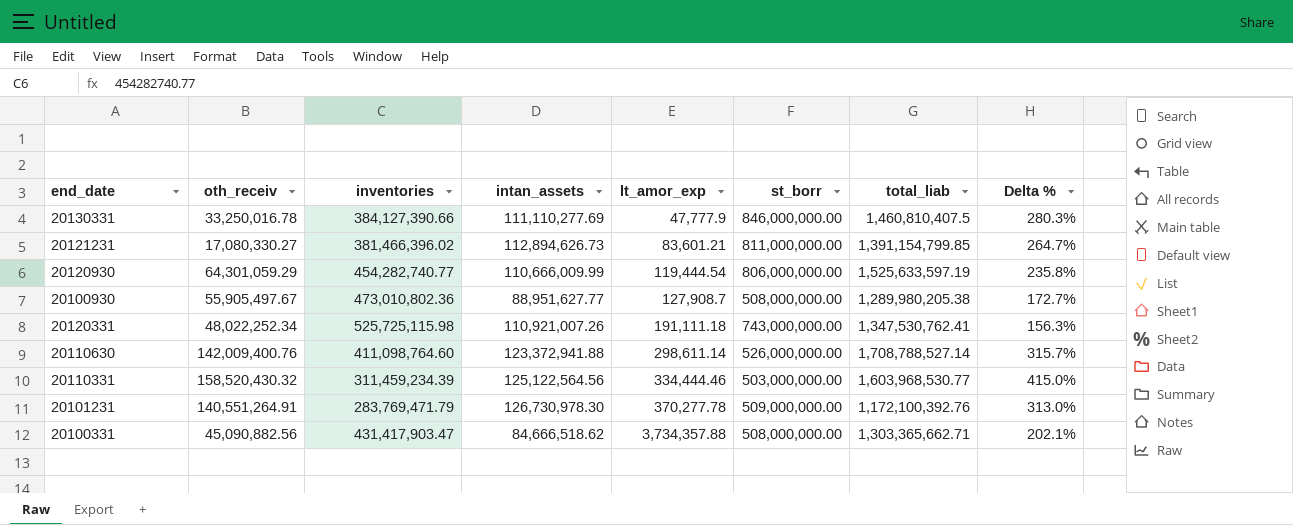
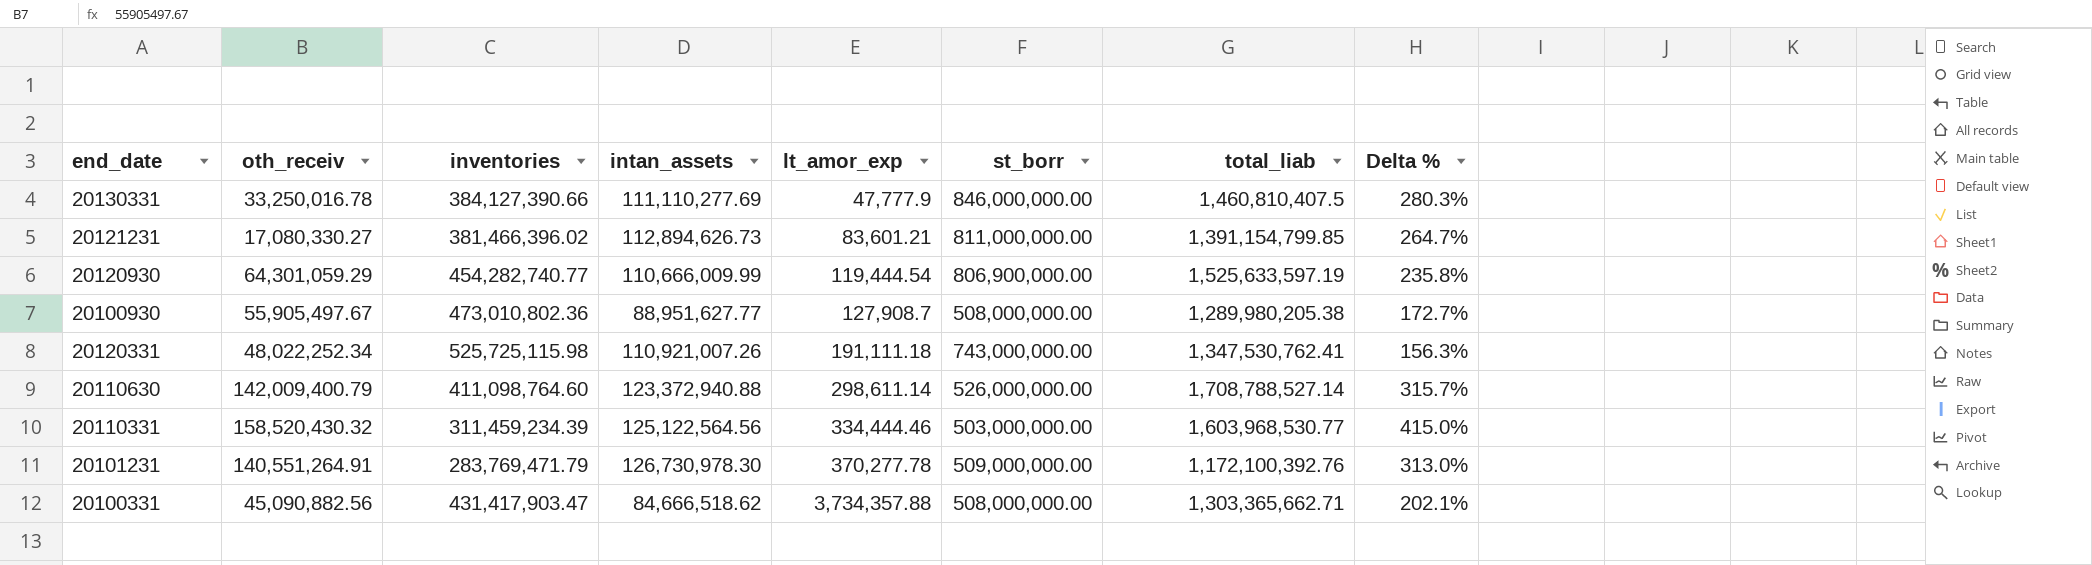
20120930 | st_borr: 806,000,000.00 -> 806,900,000.00
20110630 | oth_receiv: 142,009,400.76 -> 142,009,400.79
20110630 | intan_assets: 123,372,941.88 -> 123,372,940.88

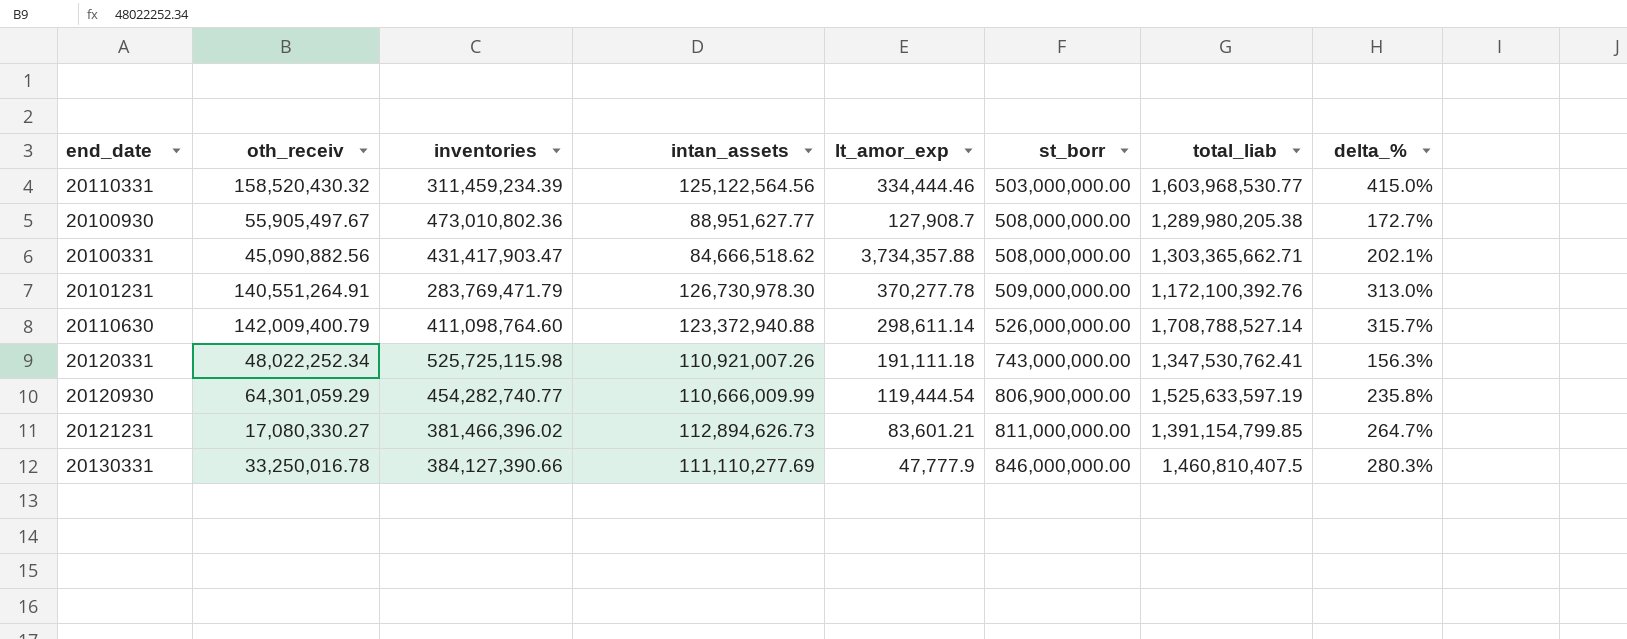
row order: lt_amor_exp ascending -> st_borr ascending
column name: Delta % -> delta_%

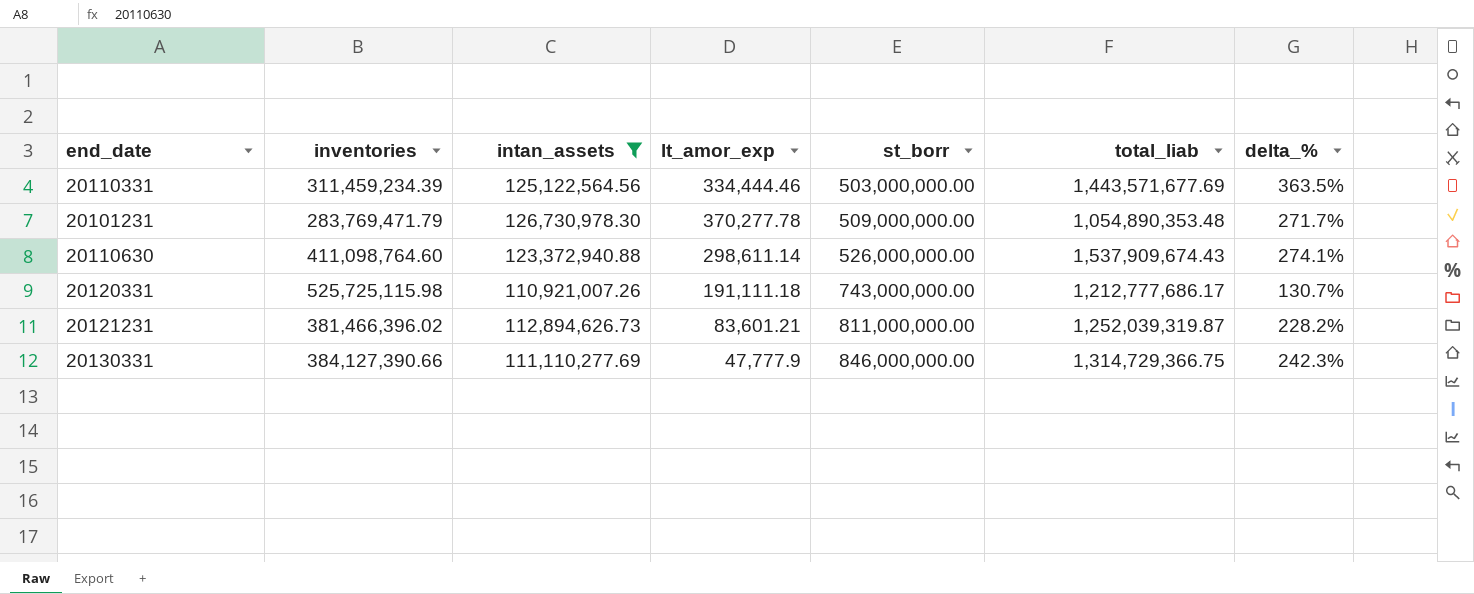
filter: none -> intan_assets >= 110,921,007.26
column oth_receiv | position: 2 -> none
20110331 | total_liab: 1,603,968,530.77 -> 1,443,571,677.69
20110331 | delta_%: 415.0% -> 363.5%
20101231 | total_liab: 1,172,100,392.76 -> 1,054,890,353.48
20101231 | delta_%: 313.0% -> 271.7%
20110630 | total_liab: 1,708,788,527.14 -> 1,537,909,674.43
20110630 | delta_%: 315.7% -> 274.1%
20120331 | total_liab: 1,347,530,762.41 -> 1,212,777,686.17
20120331 | delta_%: 156.3% -> 130.7%
20121231 | total_liab: 1,391,154,799.85 -> 1,252,039,319.87
20121231 | delta_%: 264.7% -> 228.2%
20130331 | total_liab: 1,460,810,407.5 -> 1,314,729,366.75
20130331 | delta_%: 280.3% -> 242.3%

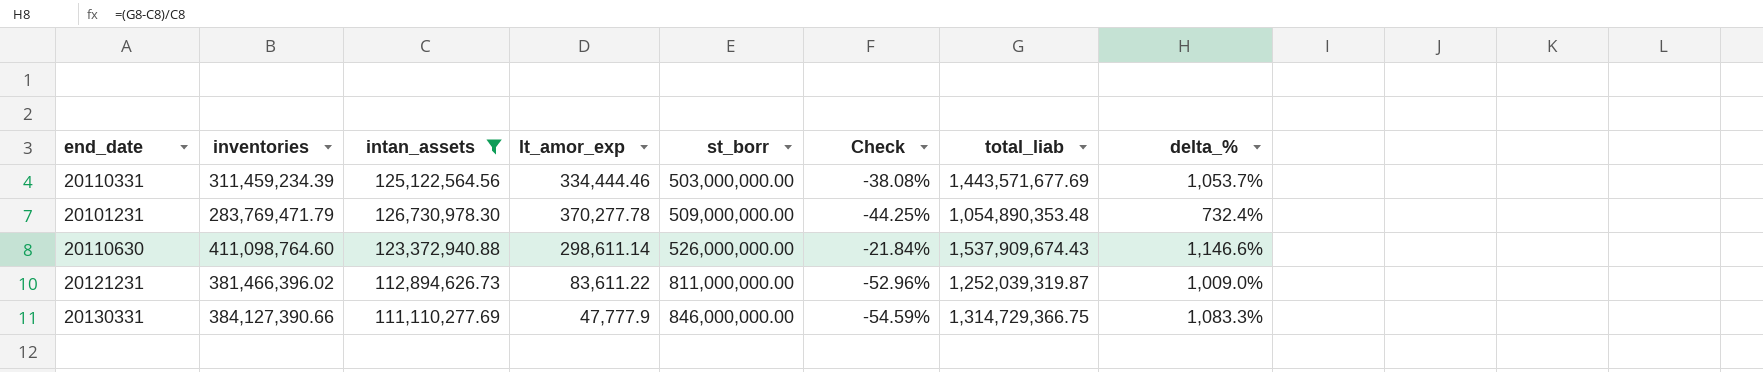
column Check | formula: none -> ([inventories] - [st_borr]) / [st_borr]
column delta_% | formula: ([total_liab] - [inventories]) / [inventories] -> ([total_liab] - [intan_assets]) / [intan_assets]
row 20120331: 525,725,115.98 | 110,921,007.26 | 191,111.18 | 743,000,000.00 | 1,212,777,686.17 | 130.7% -> none
20121231 | lt_amor_exp: 83,601.21 -> 83,611.22

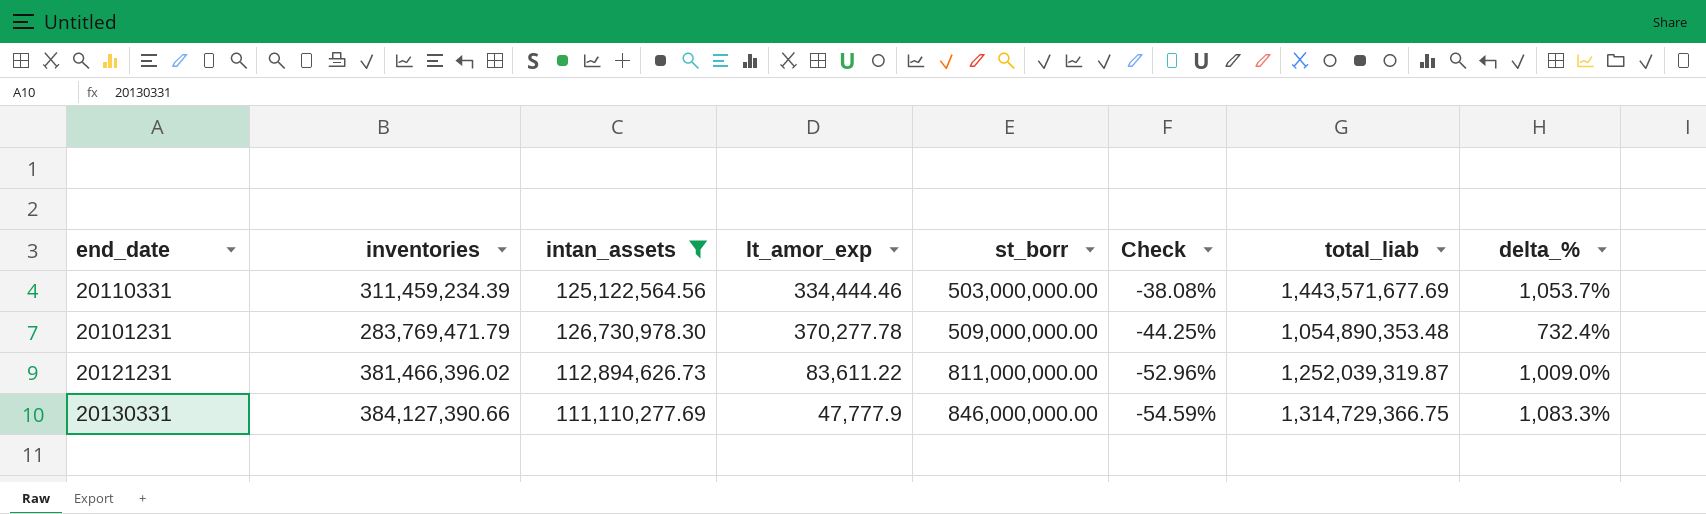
row 20110630: 411,098,764.60 | 123,372,940.88 | 298,611.14 | 526,000,000.00 | -21.84% | 1,537,909,674.43 | 1,146.6% -> none

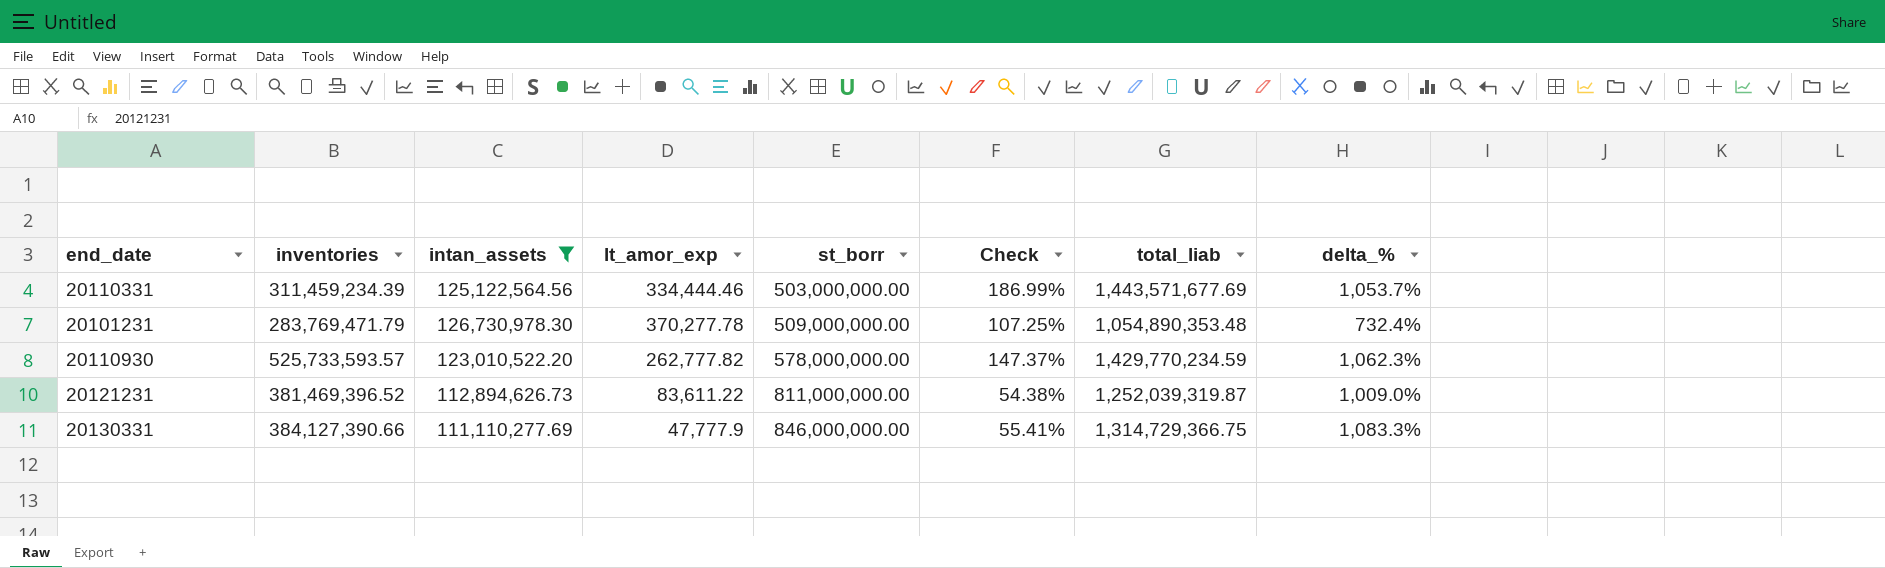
column Check | formula: ([inventories] - [st_borr]) / [st_borr] -> ([total_liab] - [st_borr]) / [st_borr]
row 20110930: none -> 525,733,593.57 | 123,010,522.20 | 262,777.82 | 578,000,000.00 | 147.37% | 1,429,770,234.59 | 1,062.3%
20121231 | inventories: 381,466,396.02 -> 381,469,396.52

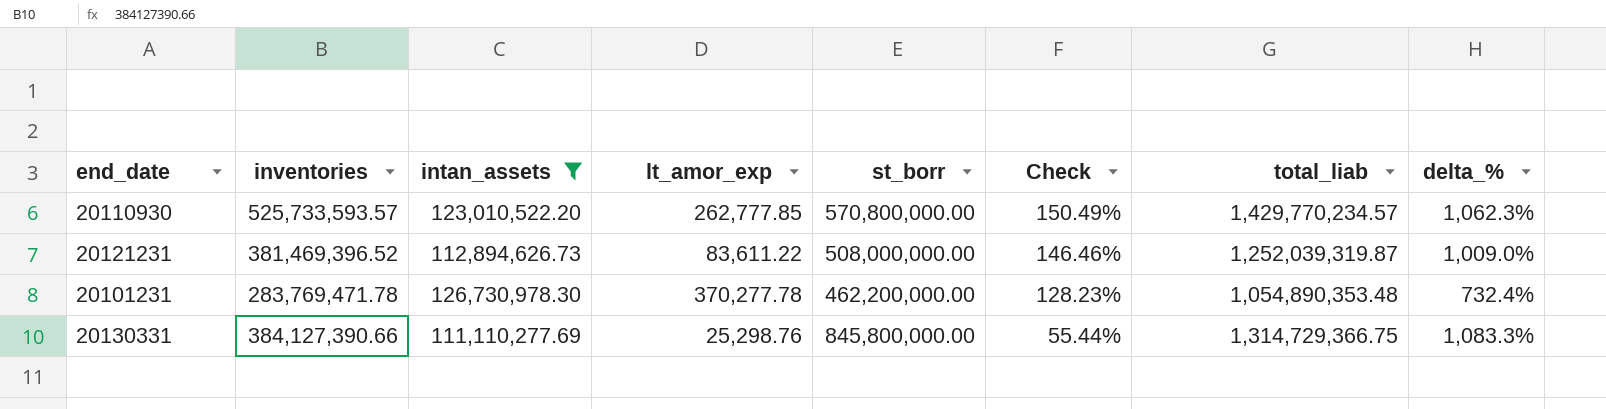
row order: st_borr ascending -> Check descending
row 20110331: 311,459,234.39 | 125,122,564.56 | 334,444.46 | 503,000,000.00 | 186.99% | 1,443,571,677.69 | 1,053.7% -> none
20110930 | lt_amor_exp: 262,777.82 -> 262,777.85
20110930 | st_borr: 578,000,000.00 -> 570,800,000.00
20110930 | Check: 147.37% -> 150.49%
20110930 | total_liab: 1,429,770,234.59 -> 1,429,770,234.57
20121231 | st_borr: 811,000,000.00 -> 508,000,000.00
20121231 | Check: 54.38% -> 146.46%
20101231 | inventories: 283,769,471.79 -> 283,769,471.78
20101231 | st_borr: 509,000,000.00 -> 462,200,000.00
20101231 | Check: 107.25% -> 128.23%
20130331 | lt_amor_exp: 47,777.9 -> 25,298.76
20130331 | st_borr: 846,000,000.00 -> 845,800,000.00
20130331 | Check: 55.41% -> 55.44%

